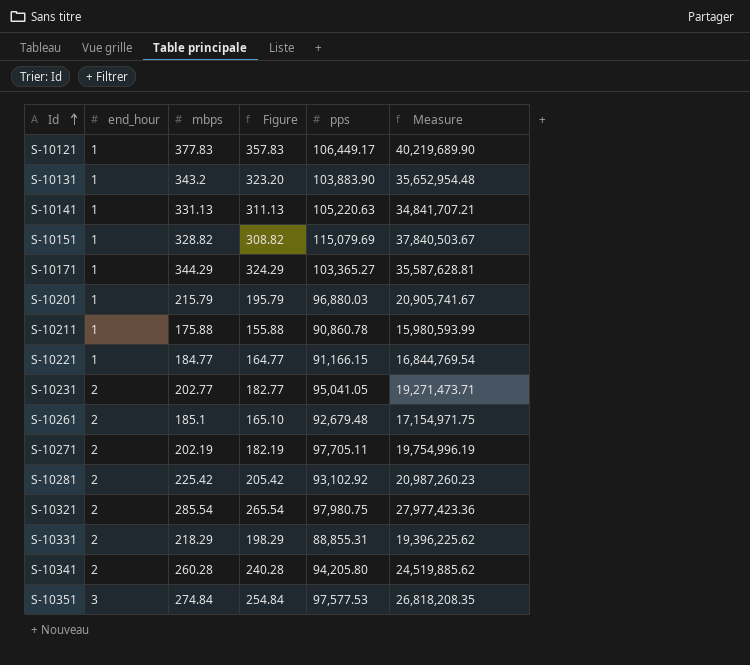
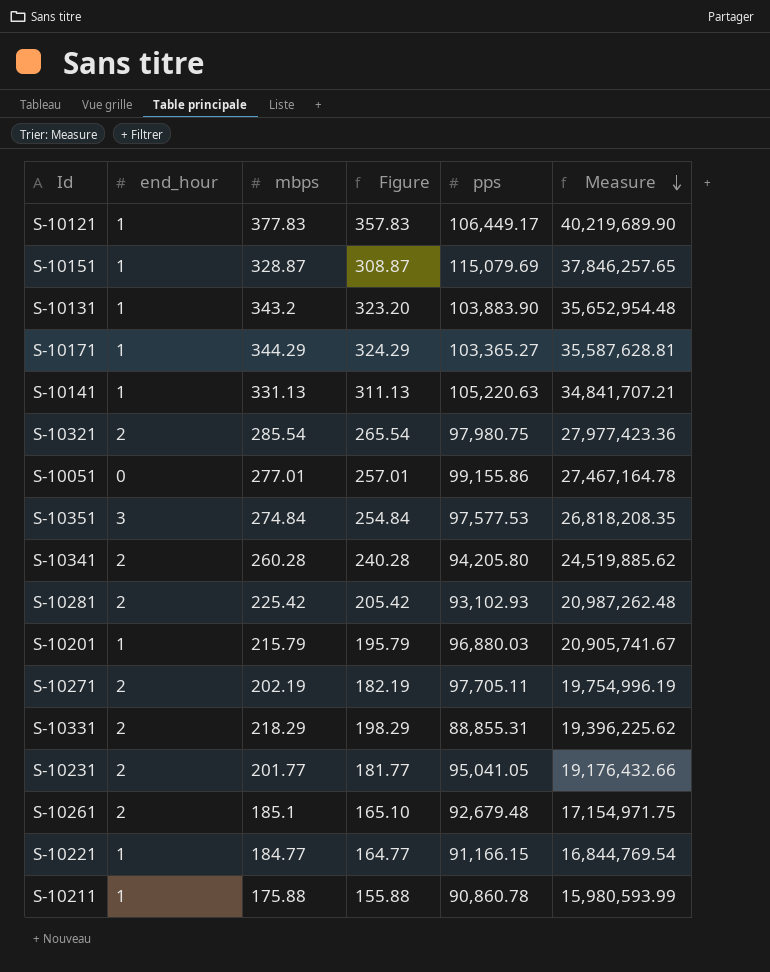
row order: Id ascending -> Measure descending
S-10151 | mbps: 328.82 -> 328.87
S-10151 | Figure: 308.82 -> 308.87
S-10151 | Measure: 37,840,503.67 -> 37,846,257.65
row S-10051: none -> 0 | 277.01 | 257.01 | 99,155.86 | 27,467,164.78
S-10281 | pps: 93,102.92 -> 93,102.93
S-10281 | Measure: 20,987,260.23 -> 20,987,262.48
S-10231 | mbps: 202.77 -> 201.77
S-10231 | Figure: 182.77 -> 181.77
S-10231 | Measure: 19,271,473.71 -> 19,176,432.66

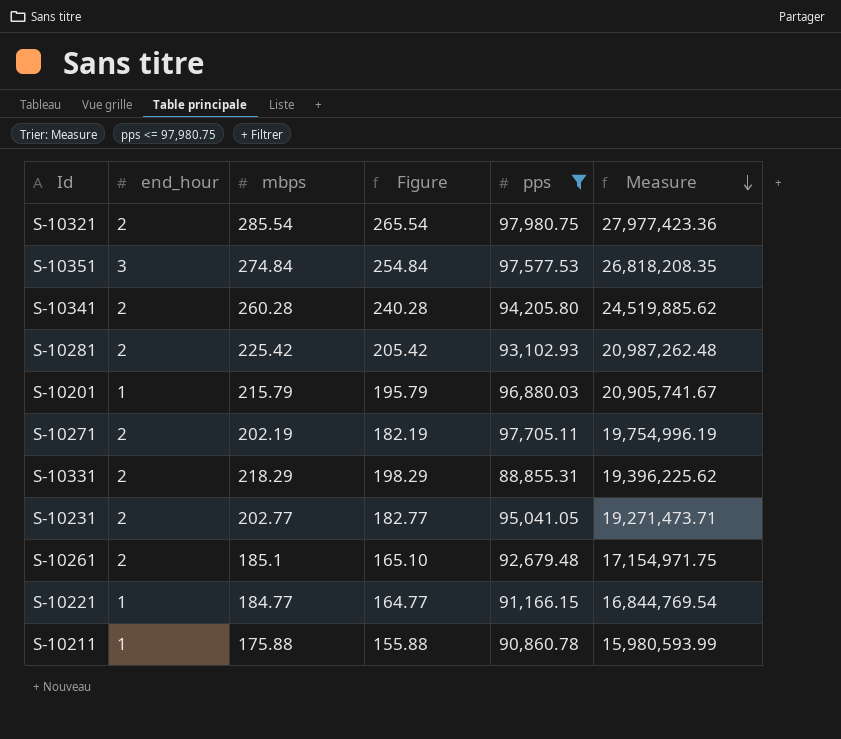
filter: none -> pps <= 97,980.75
S-10231 | mbps: 201.77 -> 202.77
S-10231 | Figure: 181.77 -> 182.77
S-10231 | Measure: 19,176,432.66 -> 19,271,473.71

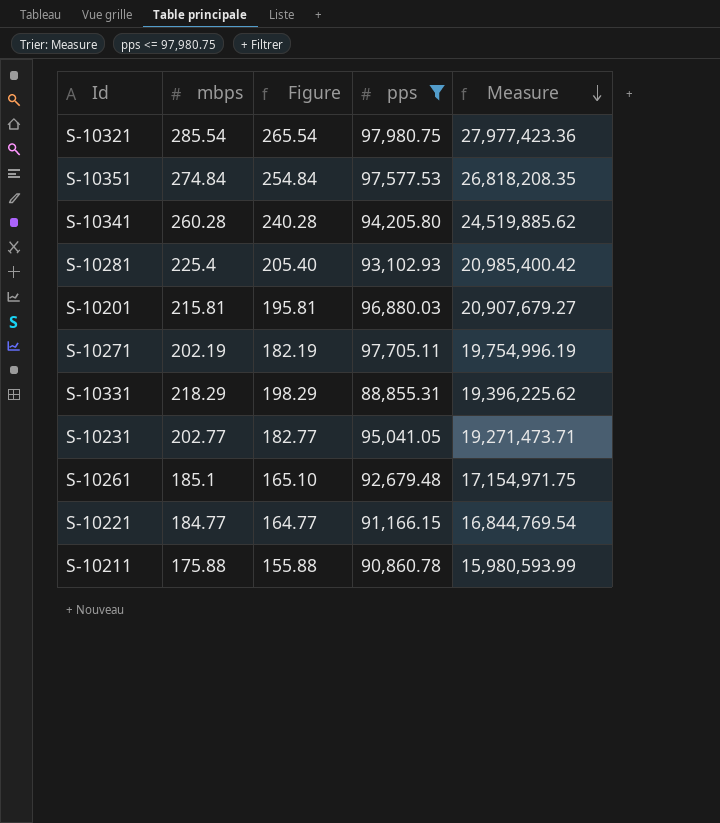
column end_hour | position: 2 -> none
S-10281 | mbps: 225.42 -> 225.4
S-10281 | Figure: 205.42 -> 205.40
S-10281 | Measure: 20,987,262.48 -> 20,985,400.42
S-10201 | mbps: 215.79 -> 215.81
S-10201 | Figure: 195.79 -> 195.81
S-10201 | Measure: 20,905,741.67 -> 20,907,679.27

